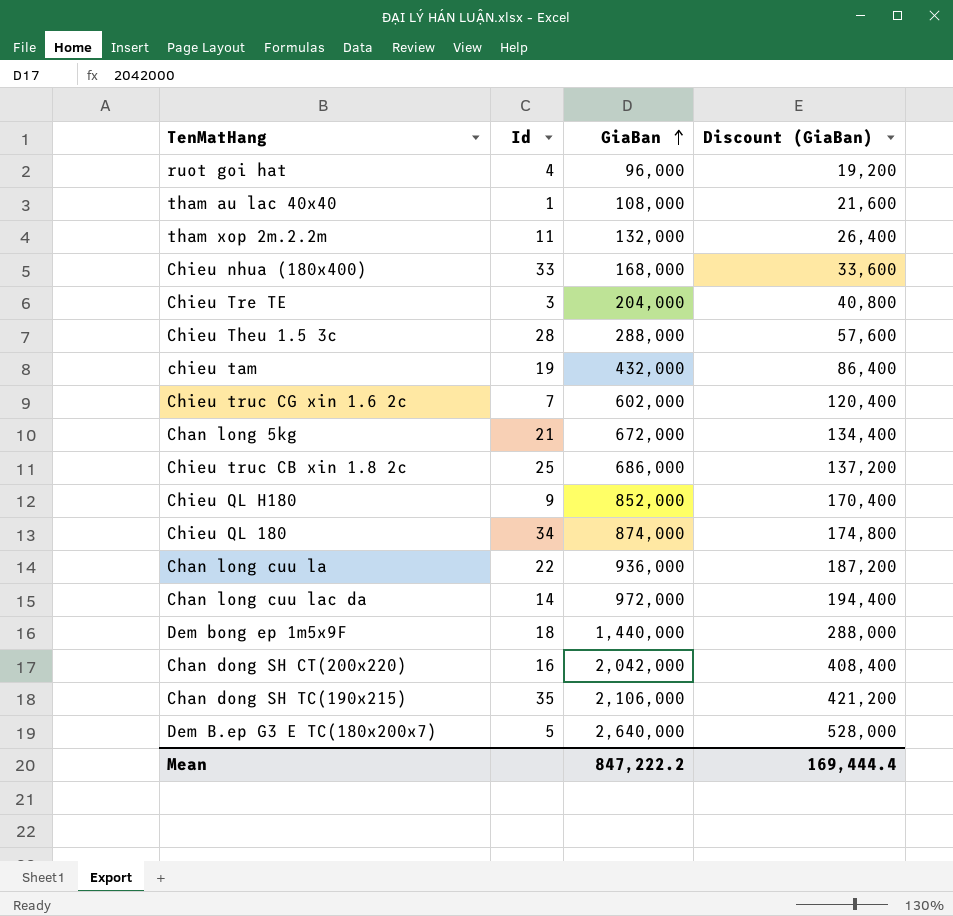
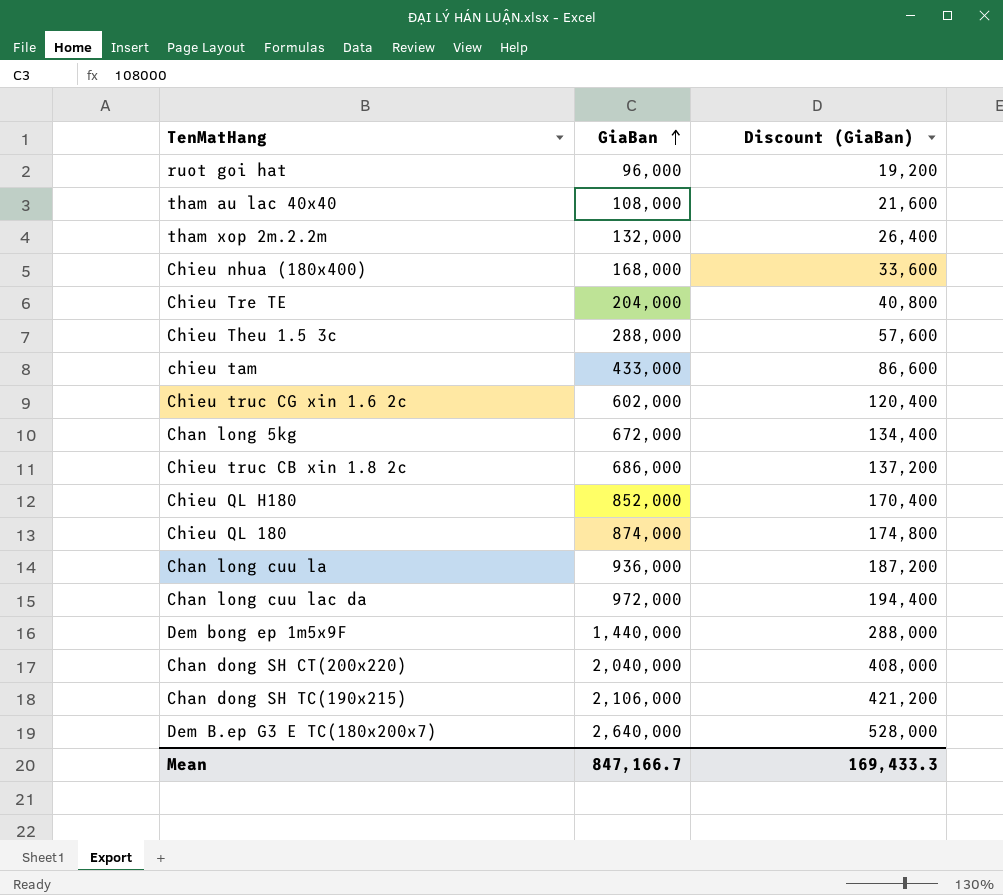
column Id | position: 2 -> none
chieu tam | GiaBan: 432,000 -> 433,000
chieu tam | Discount (GiaBan): 86,400 -> 86,600
Chan dong SH CT(200x220) | GiaBan: 2,042,000 -> 2,040,000
Chan dong SH CT(200x220) | Discount (GiaBan): 408,400 -> 408,000
Mean | GiaBan: 847,222.2 -> 847,166.7
Mean | Discount (GiaBan): 169,444.4 -> 169,433.3

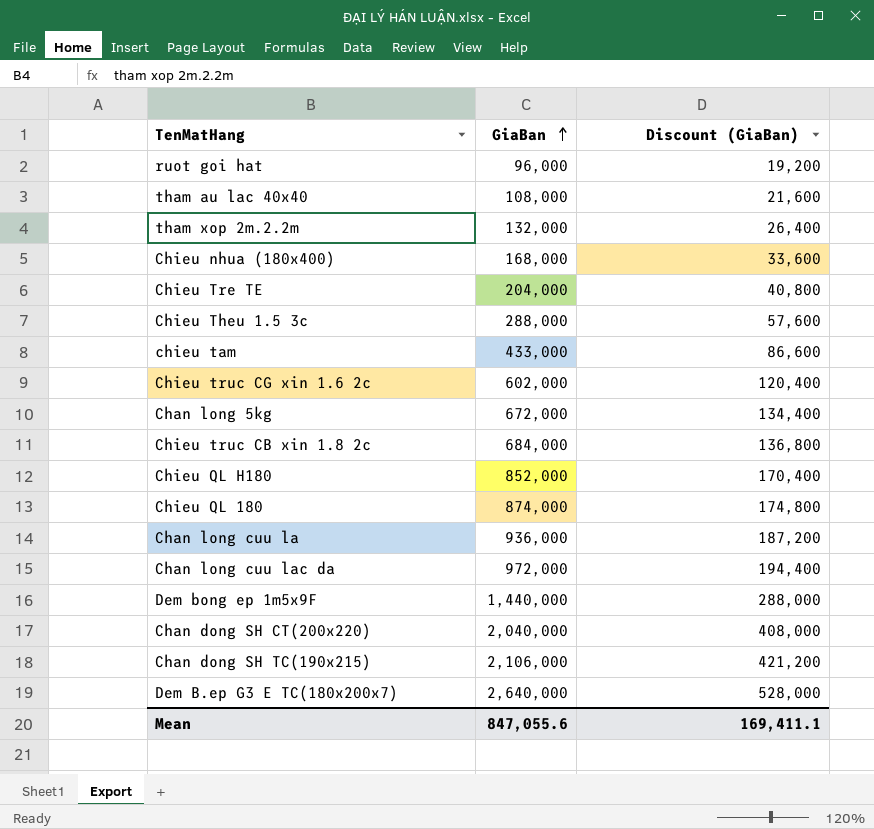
Chieu truc CB xin 1.8 2c | GiaBan: 686,000 -> 684,000
Chieu truc CB xin 1.8 2c | Discount (GiaBan): 137,200 -> 136,800
Mean | GiaBan: 847,166.7 -> 847,055.6
Mean | Discount (GiaBan): 169,433.3 -> 169,411.1

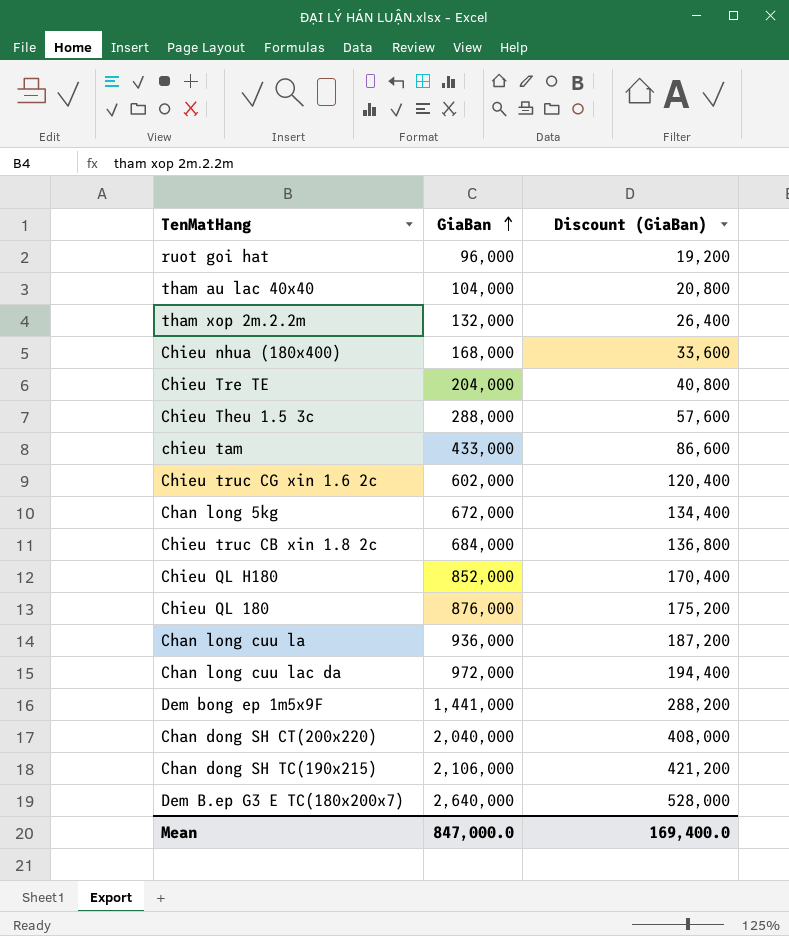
tham au lac 40x40 | GiaBan: 108,000 -> 104,000
tham au lac 40x40 | Discount (GiaBan): 21,600 -> 20,800
Chieu QL 180 | GiaBan: 874,000 -> 876,000
Chieu QL 180 | Discount (GiaBan): 174,800 -> 175,200
Dem bong ep 1m5x9F | GiaBan: 1,440,000 -> 1,441,000
Dem bong ep 1m5x9F | Discount (GiaBan): 288,000 -> 288,200
Mean | GiaBan: 847,055.6 -> 847,000.0
Mean | Discount (GiaBan): 169,411.1 -> 169,400.0

